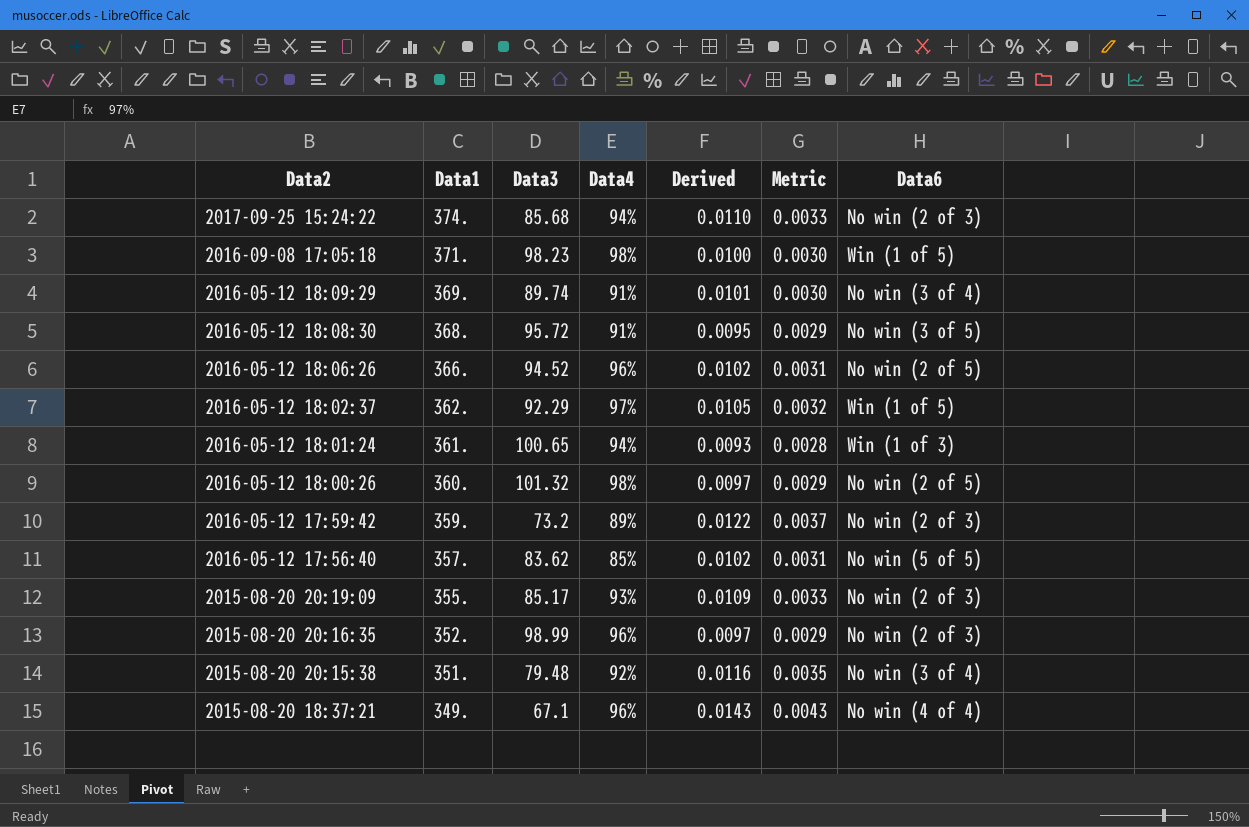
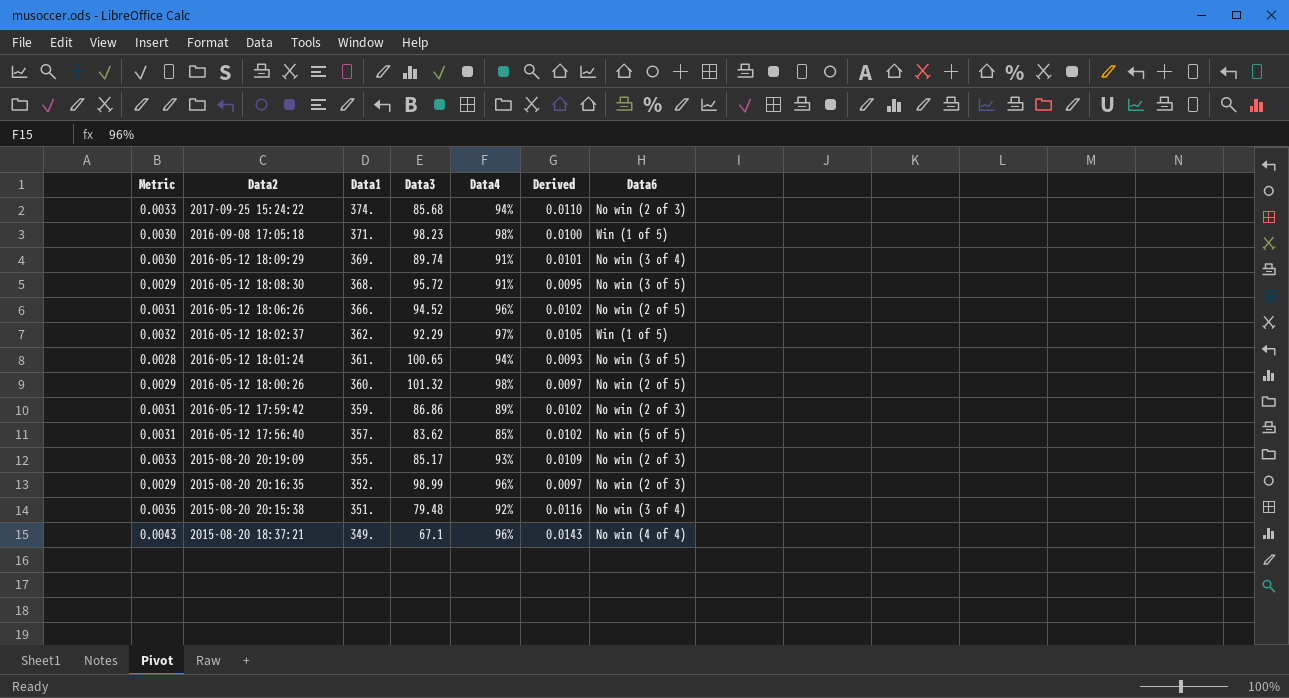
column Metric | position: 6 -> 1
2016-05-12 18:01:24 | Data6: Win (1 of 3) -> No win (3 of 5)
2016-05-12 17:59:42 | Metric: 0.0037 -> 0.0031
2016-05-12 17:59:42 | Data3: 73.2 -> 86.86
2016-05-12 17:59:42 | Derived: 0.0122 -> 0.0102

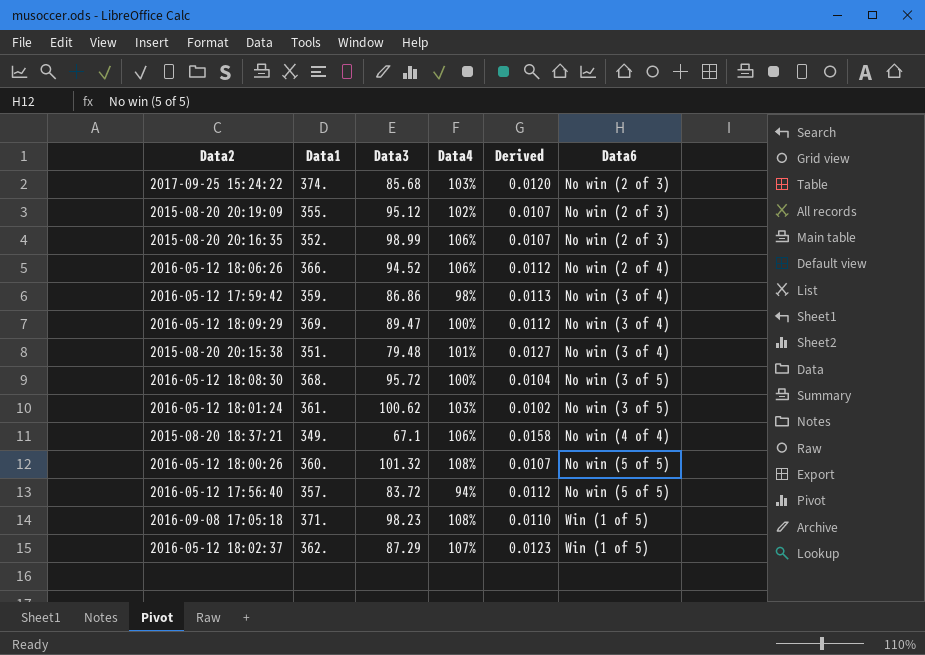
row order: Data2 descending -> Data6 ascending
column Metric | formula: [Derived] * 0.3 -> none
2017-09-25 15:24:22 | Data4: 94% -> 103%
2017-09-25 15:24:22 | Derived: 0.0110 -> 0.0120
2015-08-20 20:19:09 | Data3: 85.17 -> 95.12
2015-08-20 20:19:09 | Data4: 93% -> 102%
2015-08-20 20:19:09 | Derived: 0.0109 -> 0.0107
2015-08-20 20:16:35 | Data4: 96% -> 106%
2015-08-20 20:16:35 | Derived: 0.0097 -> 0.0107
2016-05-12 18:06:26 | Data4: 96% -> 106%
2016-05-12 18:06:26 | Derived: 0.0102 -> 0.0112
2016-05-12 18:06:26 | Data6: No win (2 of 5) -> No win (2 of 4)
2016-05-12 17:59:42 | Data4: 89% -> 98%
2016-05-12 17:59:42 | Derived: 0.0102 -> 0.0113
2016-05-12 17:59:42 | Data6: No win (2 of 3) -> No win (3 of 4)
2016-05-12 18:09:29 | Data3: 89.74 -> 89.47
2016-05-12 18:09:29 | Data4: 91% -> 100%
2016-05-12 18:09:29 | Derived: 0.0101 -> 0.0112
2015-08-20 20:15:38 | Data4: 92% -> 101%
2015-08-20 20:15:38 | Derived: 0.0116 -> 0.0127
2016-05-12 18:08:30 | Data4: 91% -> 100%
2016-05-12 18:08:30 | Derived: 0.0095 -> 0.0104
2016-05-12 18:01:24 | Data3: 100.65 -> 100.62
2016-05-12 18:01:24 | Data4: 94% -> 103%
2016-05-12 18:01:24 | Derived: 0.0093 -> 0.0102
2015-08-20 18:37:21 | Data4: 96% -> 106%
2015-08-20 18:37:21 | Derived: 0.0143 -> 0.0158
2016-05-12 18:00:26 | Data4: 98% -> 108%
2016-05-12 18:00:26 | Derived: 0.0097 -> 0.0107
2016-05-12 18:00:26 | Data6: No win (2 of 5) -> No win (5 of 5)
2016-05-12 17:56:40 | Data3: 83.62 -> 83.72
2016-05-12 17:56:40 | Data4: 85% -> 94%
2016-05-12 17:56:40 | Derived: 0.0102 -> 0.0112
2016-09-08 17:05:18 | Data4: 98% -> 108%
2016-09-08 17:05:18 | Derived: 0.0100 -> 0.0110
2016-05-12 18:02:37 | Data3: 92.29 -> 87.29
2016-05-12 18:02:37 | Data4: 97% -> 107%
2016-05-12 18:02:37 | Derived: 0.0105 -> 0.0123

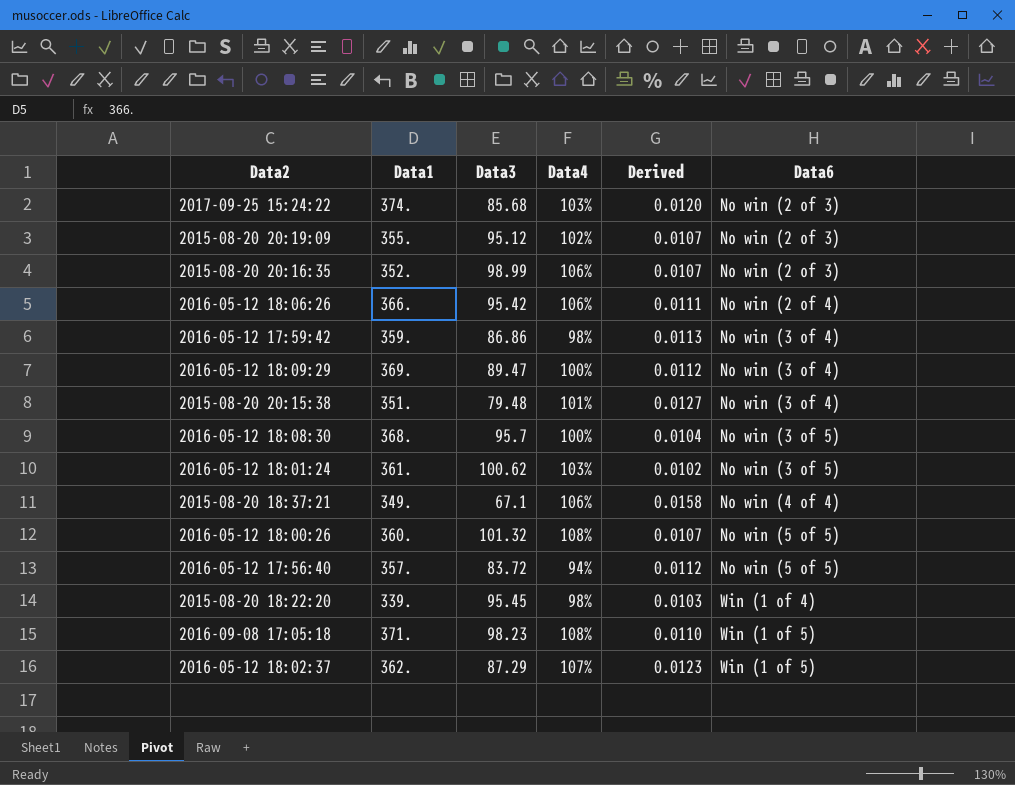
2016-05-12 18:06:26 | Data3: 94.52 -> 95.42
2016-05-12 18:06:26 | Derived: 0.0112 -> 0.0111
2016-05-12 18:08:30 | Data3: 95.72 -> 95.7
row 2015-08-20 18:22:20: none -> 339. | 95.45 | 98% | 0.0103 | Win (1 of 4)

